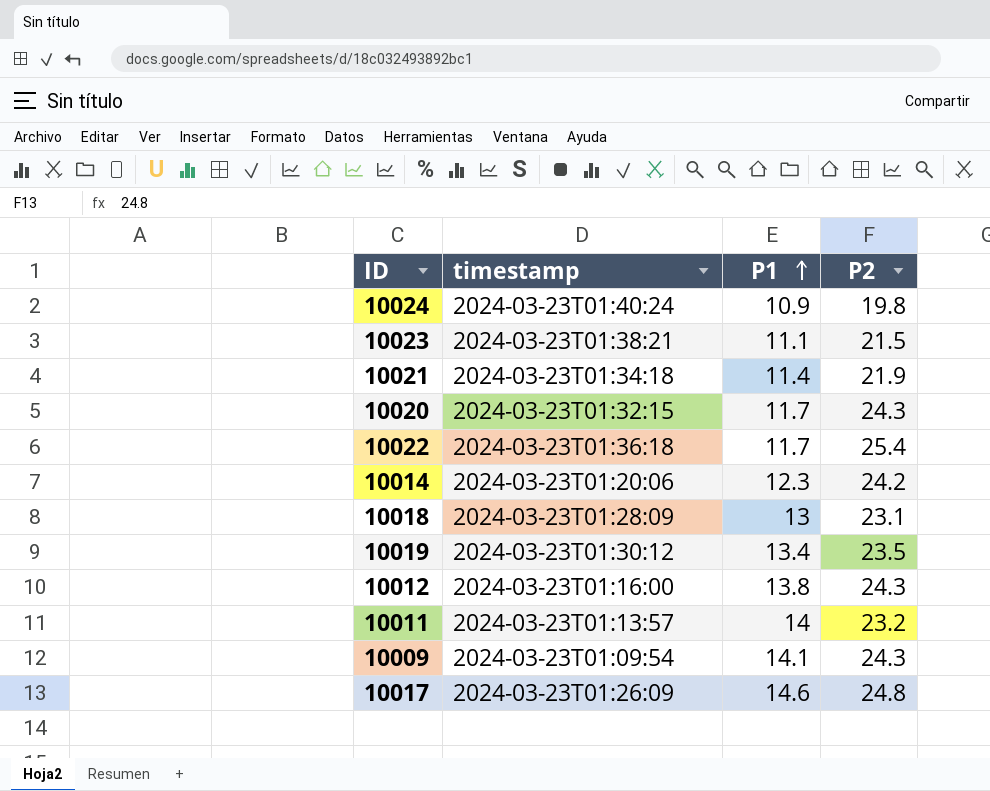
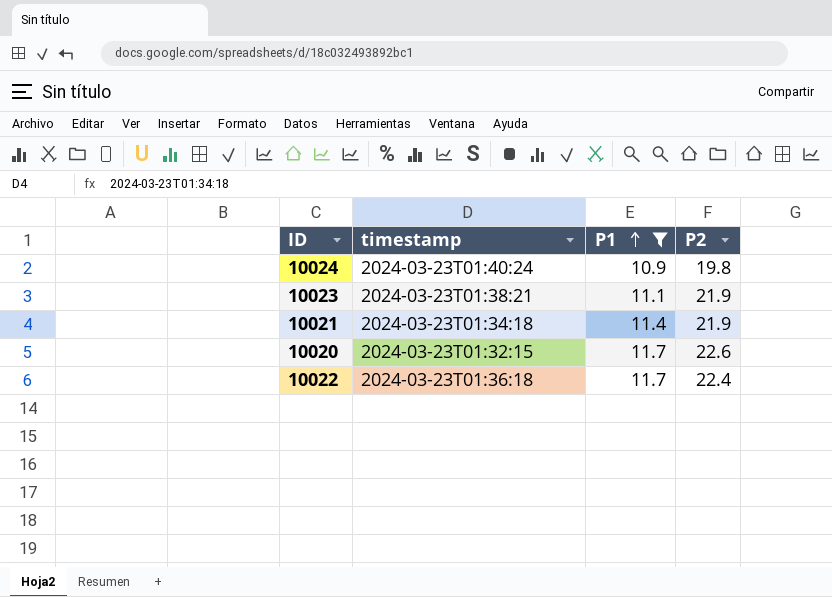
filter: none -> P1 <= 11.7
10023 | P2: 21.5 -> 21.9
10020 | P2: 24.3 -> 22.6
10022 | P2: 25.4 -> 22.4

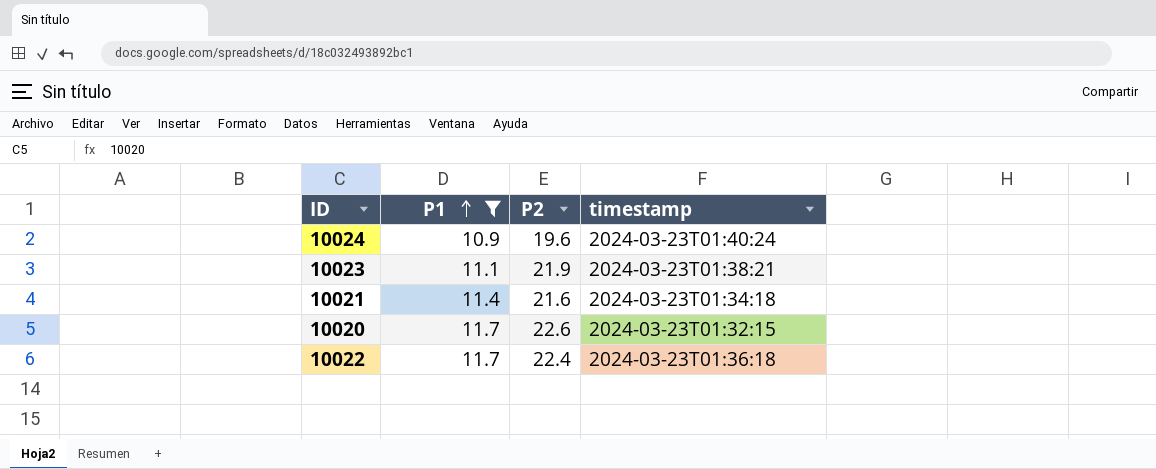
column timestamp | position: 2 -> 4
10024 | P2: 19.8 -> 19.6
10021 | P2: 21.9 -> 21.6

